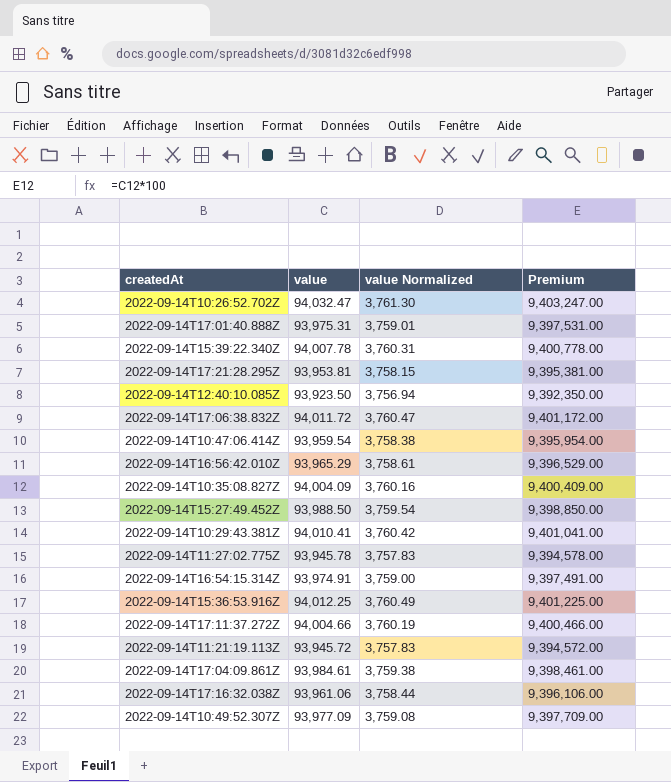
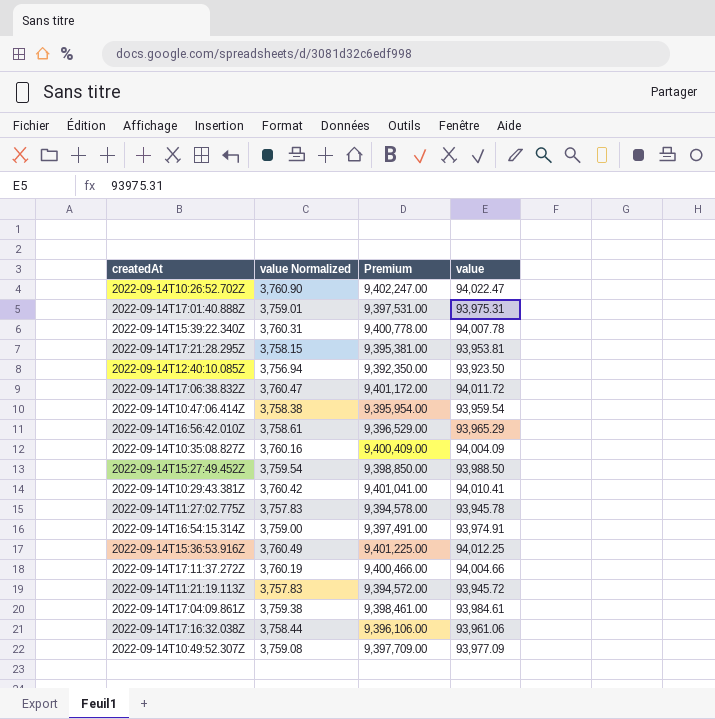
column value | position: 2 -> 4
2022-09-14T10:26:52.702Z | value Normalized: 3,761.30 -> 3,760.90
2022-09-14T10:26:52.702Z | Premium: 9,403,247.00 -> 9,402,247.00
2022-09-14T10:26:52.702Z | value: 94,032.47 -> 94,022.47

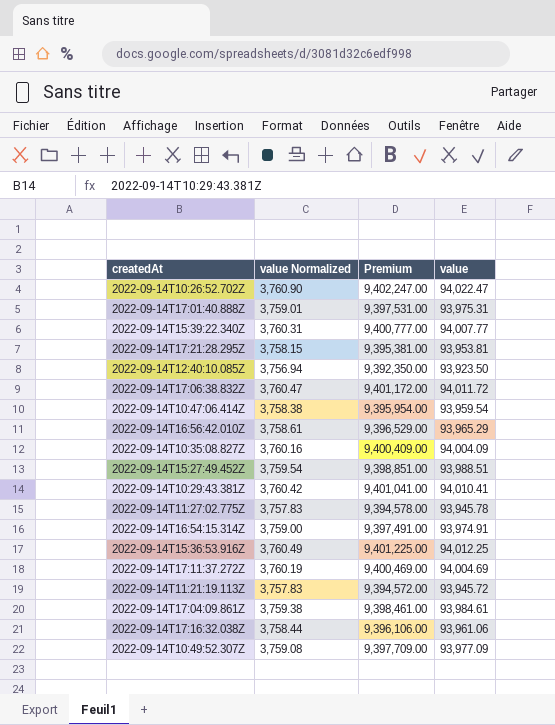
2022-09-14T15:39:22.340Z | Premium: 9,400,778.00 -> 9,400,777.00
2022-09-14T15:39:22.340Z | value: 94,007.78 -> 94,007.77
2022-09-14T15:27:49.452Z | Premium: 9,398,850.00 -> 9,398,851.00
2022-09-14T15:27:49.452Z | value: 93,988.50 -> 93,988.51
2022-09-14T17:11:37.272Z | Premium: 9,400,466.00 -> 9,400,469.00
2022-09-14T17:11:37.272Z | value: 94,004.66 -> 94,004.69

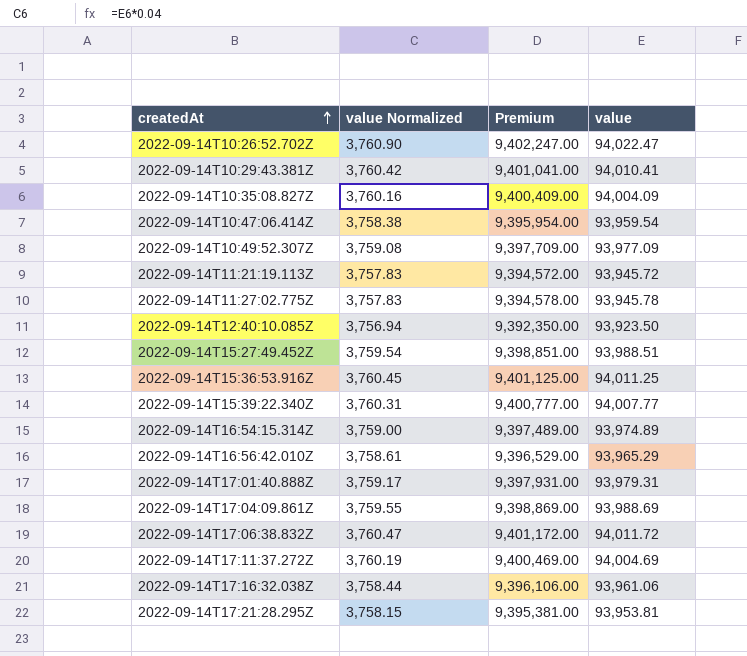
row order: none -> createdAt ascending
2022-09-14T15:36:53.916Z | value Normalized: 3,760.49 -> 3,760.45
2022-09-14T15:36:53.916Z | Premium: 9,401,225.00 -> 9,401,125.00
2022-09-14T15:36:53.916Z | value: 94,012.25 -> 94,011.25
2022-09-14T16:54:15.314Z | Premium: 9,397,491.00 -> 9,397,489.00
2022-09-14T16:54:15.314Z | value: 93,974.91 -> 93,974.89
2022-09-14T17:01:40.888Z | value Normalized: 3,759.01 -> 3,759.17
2022-09-14T17:01:40.888Z | Premium: 9,397,531.00 -> 9,397,931.00
2022-09-14T17:01:40.888Z | value: 93,975.31 -> 93,979.31
2022-09-14T17:04:09.861Z | value Normalized: 3,759.38 -> 3,759.55
2022-09-14T17:04:09.861Z | Premium: 9,398,461.00 -> 9,398,869.00
2022-09-14T17:04:09.861Z | value: 93,984.61 -> 93,988.69

